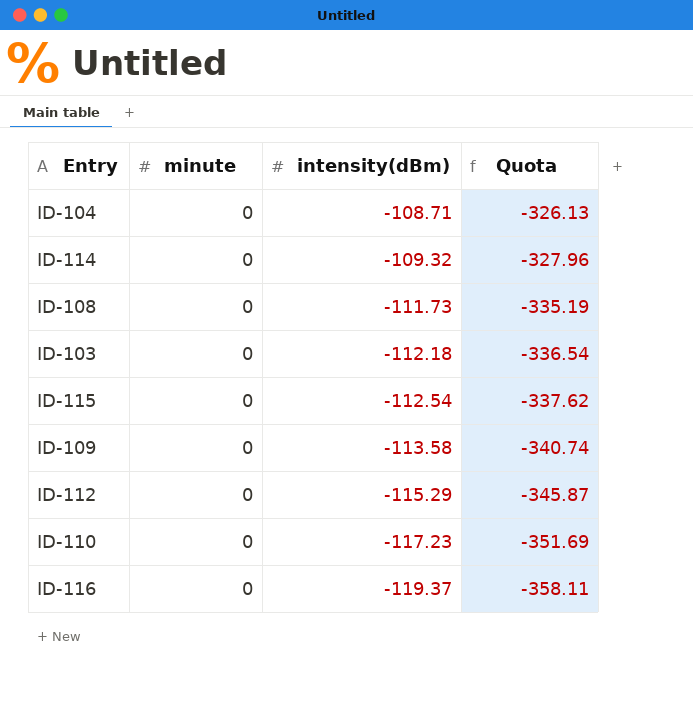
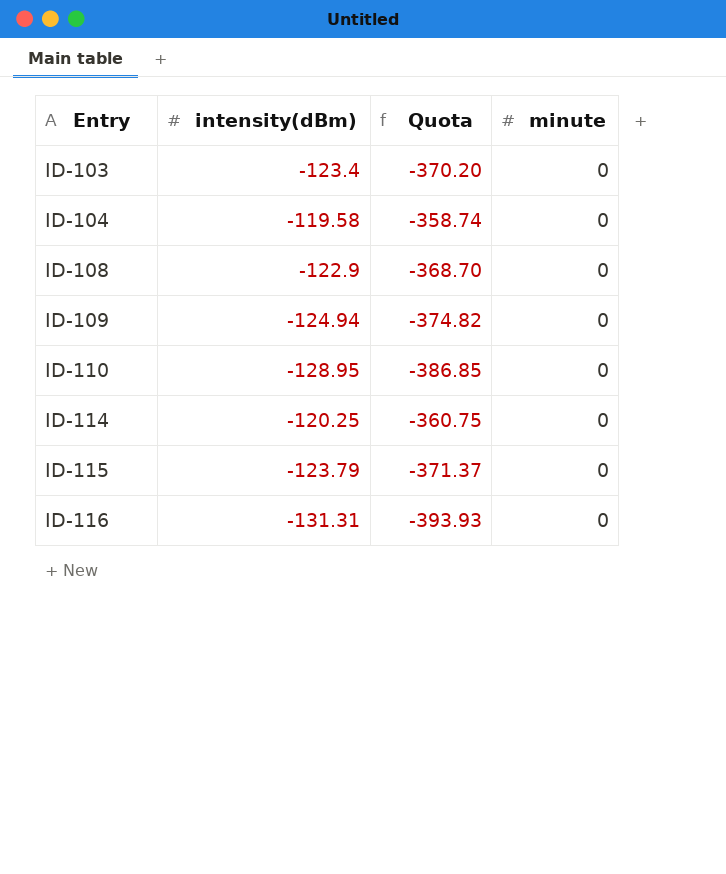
row order: intensity(dBm) descending -> Entry ascending
column minute | position: 2 -> 4
row ID-112: 0 | -115.29 | -345.87 -> none
ID-103 | intensity(dBm): -112.18 -> -123.4
ID-103 | Quota: -336.54 -> -370.20
ID-104 | intensity(dBm): -108.71 -> -119.58
ID-104 | Quota: -326.13 -> -358.74
ID-108 | intensity(dBm): -111.73 -> -122.9
ID-108 | Quota: -335.19 -> -368.70
ID-109 | intensity(dBm): -113.58 -> -124.94
ID-109 | Quota: -340.74 -> -374.82
ID-110 | intensity(dBm): -117.23 -> -128.95
ID-110 | Quota: -351.69 -> -386.85
ID-114 | intensity(dBm): -109.32 -> -120.25
ID-114 | Quota: -327.96 -> -360.75
ID-115 | intensity(dBm): -112.54 -> -123.79
ID-115 | Quota: -337.62 -> -371.37
ID-116 | intensity(dBm): -119.37 -> -131.31
ID-116 | Quota: -358.11 -> -393.93

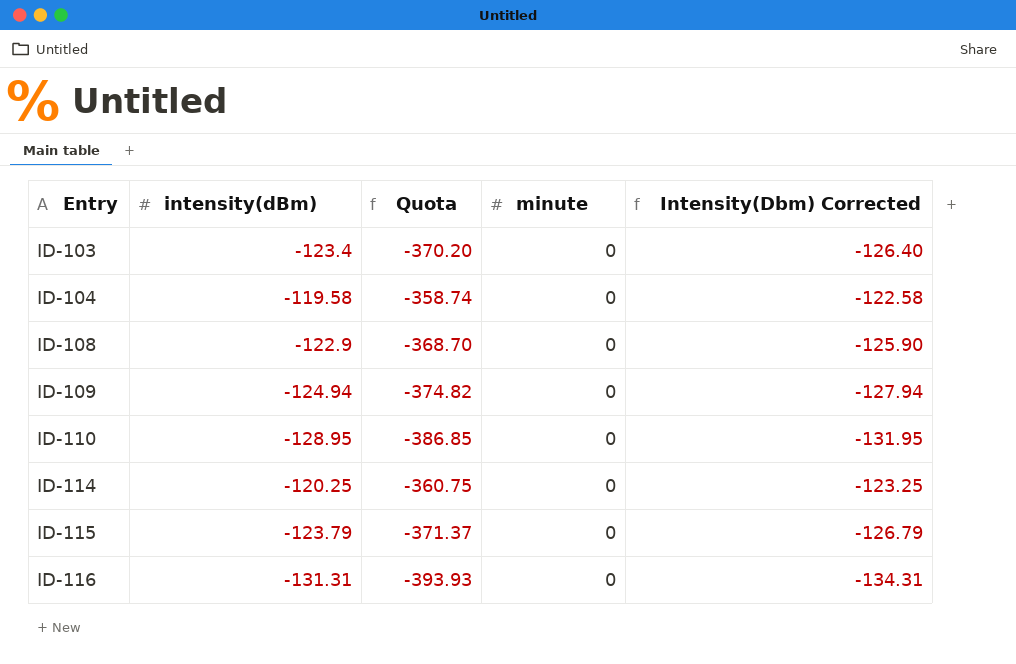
column Intensity(Dbm) Corrected | formula: none -> [intensity(dBm)] - 3

